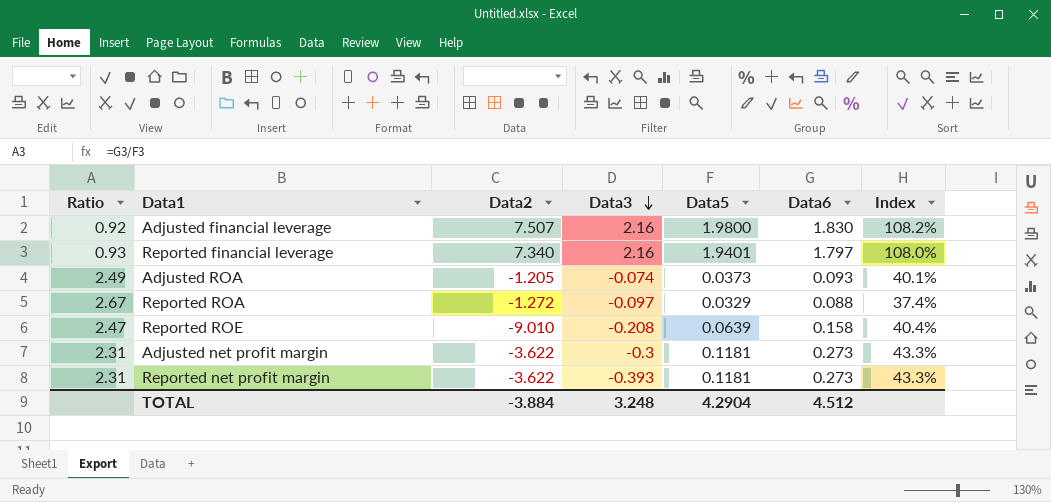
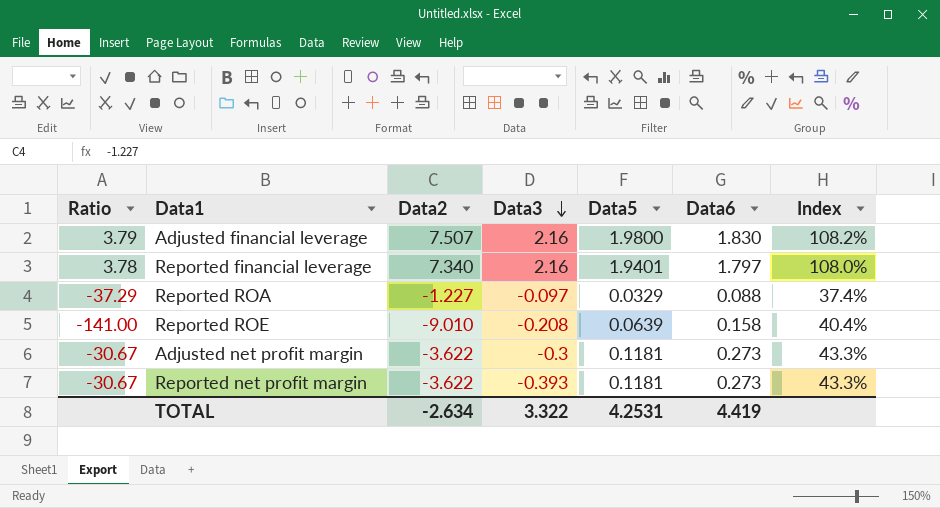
column Ratio | formula: [Data6] / [Data5] -> [Data2] / [Data5]
row Adjusted ROA: 2.49 | -1.205 | -0.074 | 0.0373 | 0.093 | 40.1% -> none
Reported ROA | Data2: -1.272 -> -1.227
TOTAL | Data2: -3.884 -> -2.634
TOTAL | Data3: 3.248 -> 3.322
TOTAL | Data5: 4.2904 -> 4.2531
TOTAL | Data6: 4.512 -> 4.419

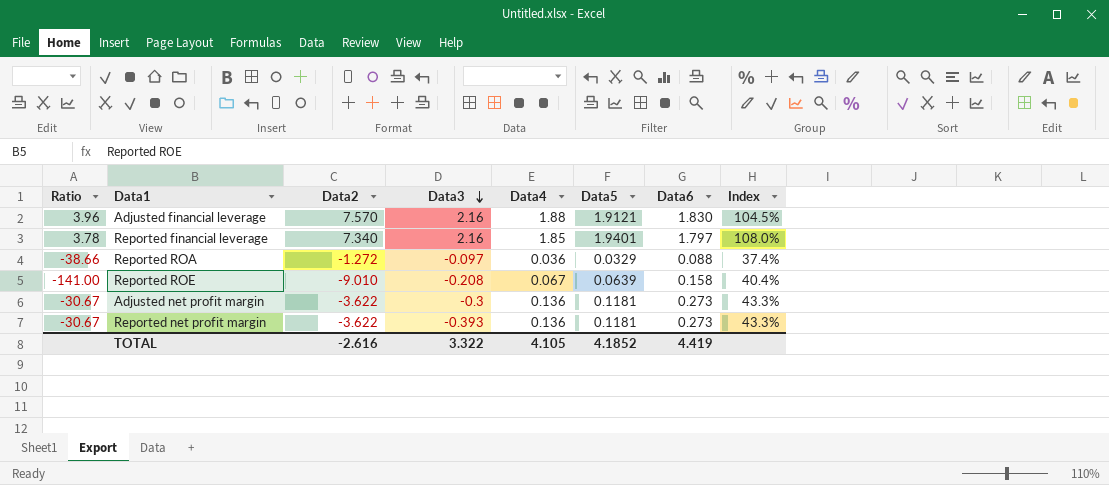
column Data4 | position: none -> 5
Adjusted financial leverage | Ratio: 3.79 -> 3.96
Adjusted financial leverage | Data2: 7.507 -> 7.570
Adjusted financial leverage | Data5: 1.9800 -> 1.9121
Adjusted financial leverage | Index: 108.2% -> 104.5%
Reported ROA | Ratio: -37.29 -> -38.66
Reported ROA | Data2: -1.227 -> -1.272
TOTAL | Data2: -2.634 -> -2.616
TOTAL | Data5: 4.2531 -> 4.1852

